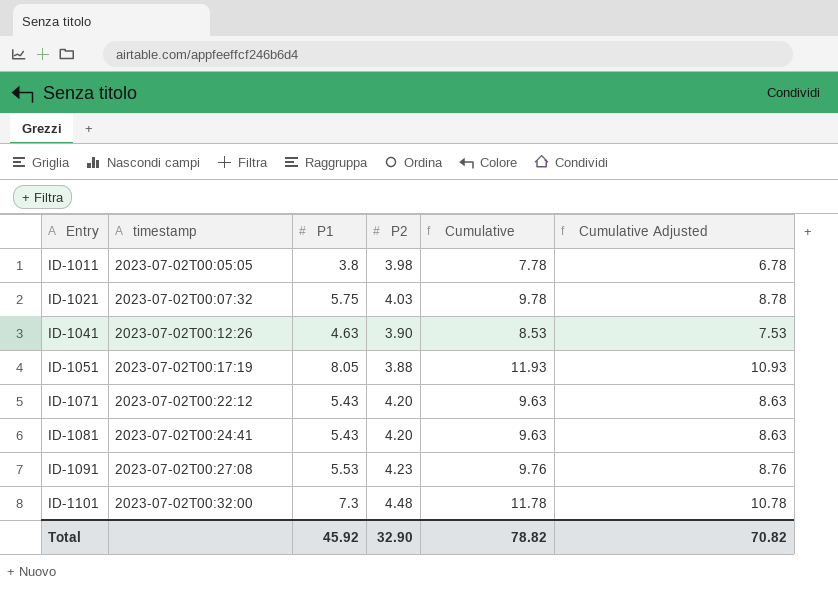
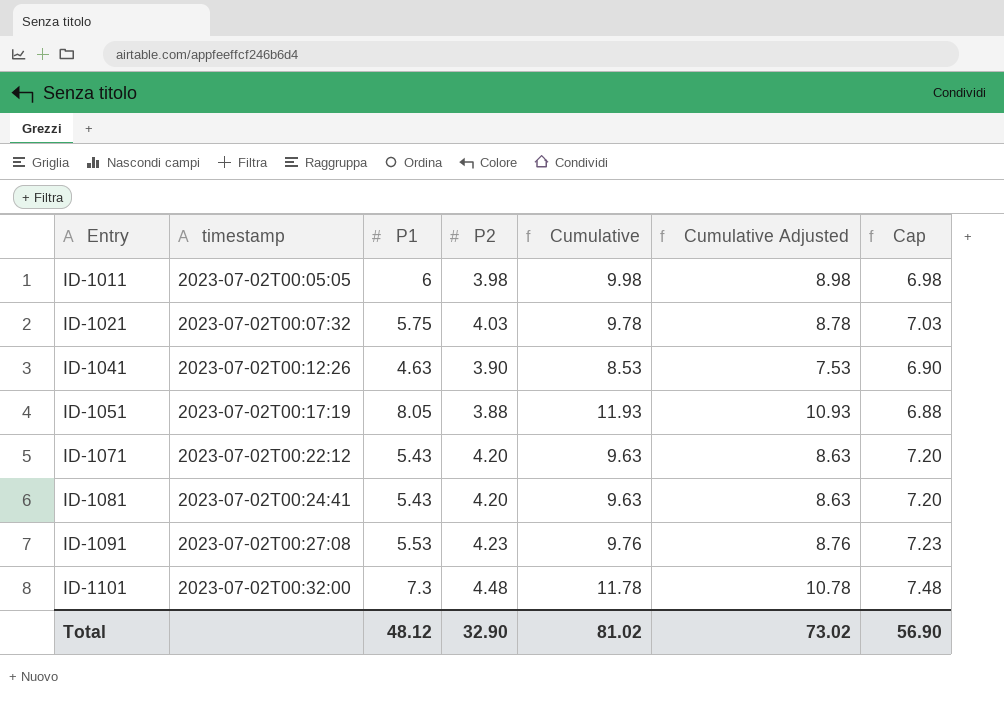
column Cap | formula: none -> [P2] + 3
ID-1011 | P1: 3.8 -> 6
ID-1011 | Cumulative: 7.78 -> 9.98
ID-1011 | Cumulative Adjusted: 6.78 -> 8.98
Total | P1: 45.92 -> 48.12
Total | Cumulative: 78.82 -> 81.02
Total | Cumulative Adjusted: 70.82 -> 73.02

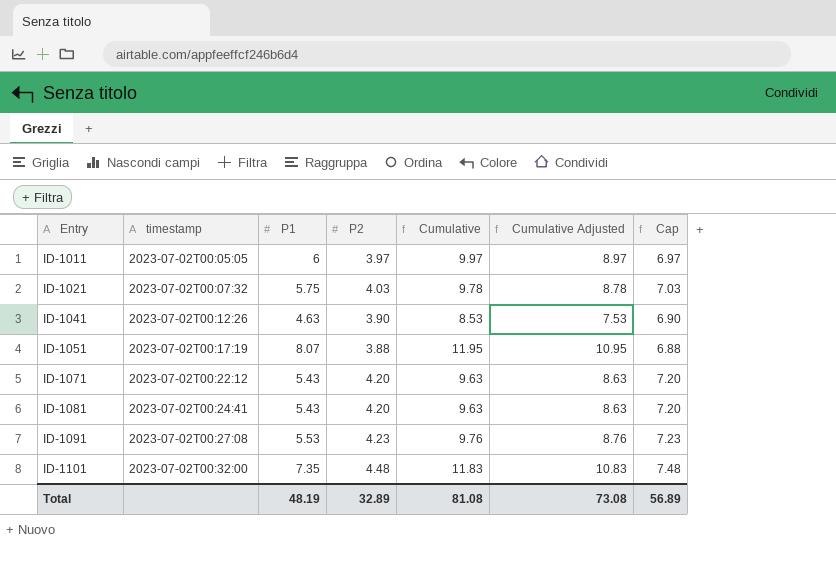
ID-1011 | P2: 3.98 -> 3.97
ID-1011 | Cumulative: 9.98 -> 9.97
ID-1011 | Cumulative Adjusted: 8.98 -> 8.97
ID-1011 | Cap: 6.98 -> 6.97
ID-1051 | P1: 8.05 -> 8.07
ID-1051 | Cumulative: 11.93 -> 11.95
ID-1051 | Cumulative Adjusted: 10.93 -> 10.95
ID-1101 | P1: 7.3 -> 7.35
ID-1101 | Cumulative: 11.78 -> 11.83
ID-1101 | Cumulative Adjusted: 10.78 -> 10.83
Total | P1: 48.12 -> 48.19
Total | P2: 32.90 -> 32.89
Total | Cumulative: 81.02 -> 81.08
Total | Cumulative Adjusted: 73.02 -> 73.08
Total | Cap: 56.90 -> 56.89

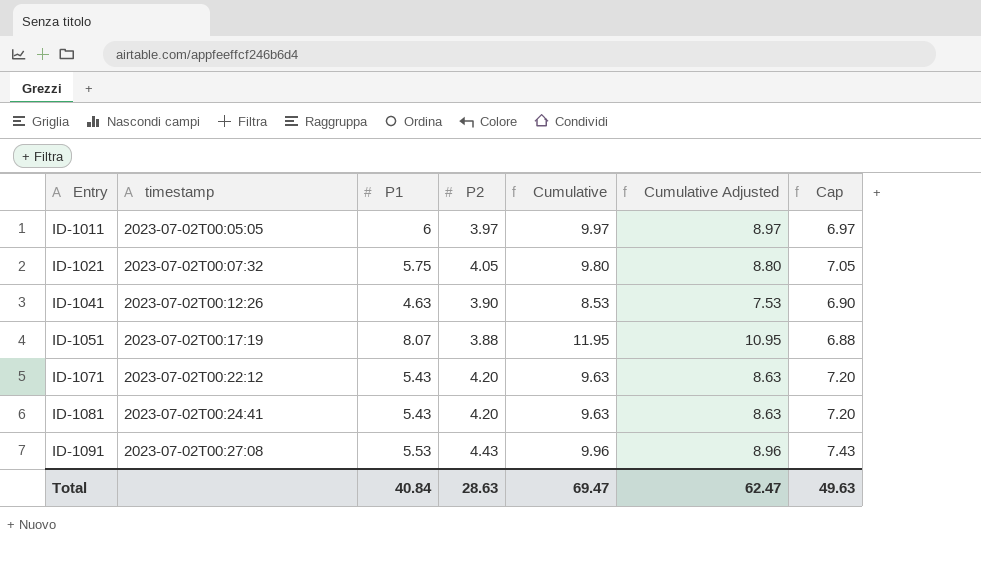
row ID-1101: 2023-07-02T00:32:00 | 7.35 | 4.48 | 11.83 | 10.83 | 7.48 -> none
ID-1021 | P2: 4.03 -> 4.05
ID-1021 | Cumulative: 9.78 -> 9.80
ID-1021 | Cumulative Adjusted: 8.78 -> 8.80
ID-1021 | Cap: 7.03 -> 7.05
ID-1091 | P2: 4.23 -> 4.43
ID-1091 | Cumulative: 9.76 -> 9.96
ID-1091 | Cumulative Adjusted: 8.76 -> 8.96
ID-1091 | Cap: 7.23 -> 7.43
Total | P1: 48.19 -> 40.84
Total | P2: 32.89 -> 28.63
Total | Cumulative: 81.08 -> 69.47
Total | Cumulative Adjusted: 73.08 -> 62.47
Total | Cap: 56.89 -> 49.63

